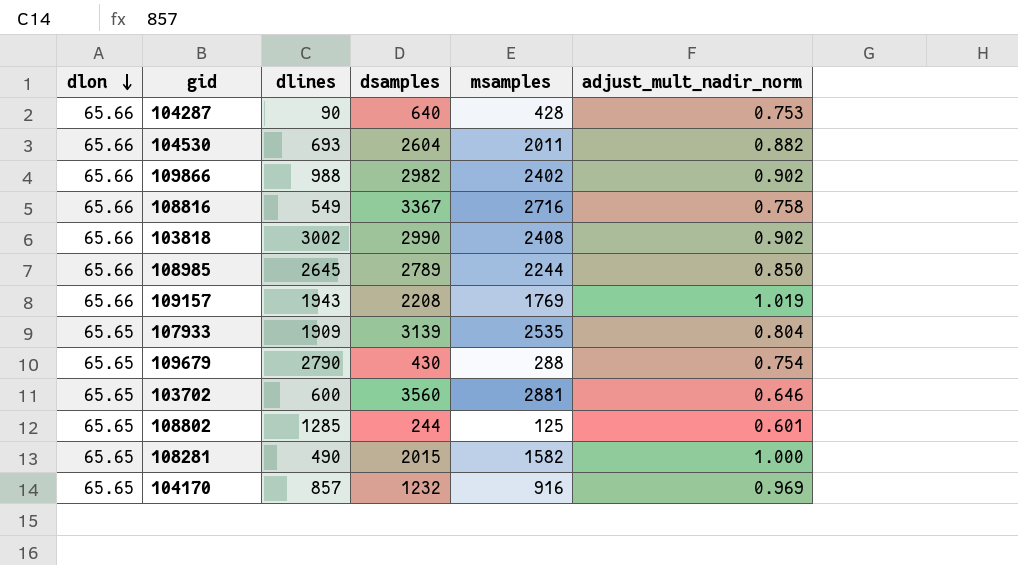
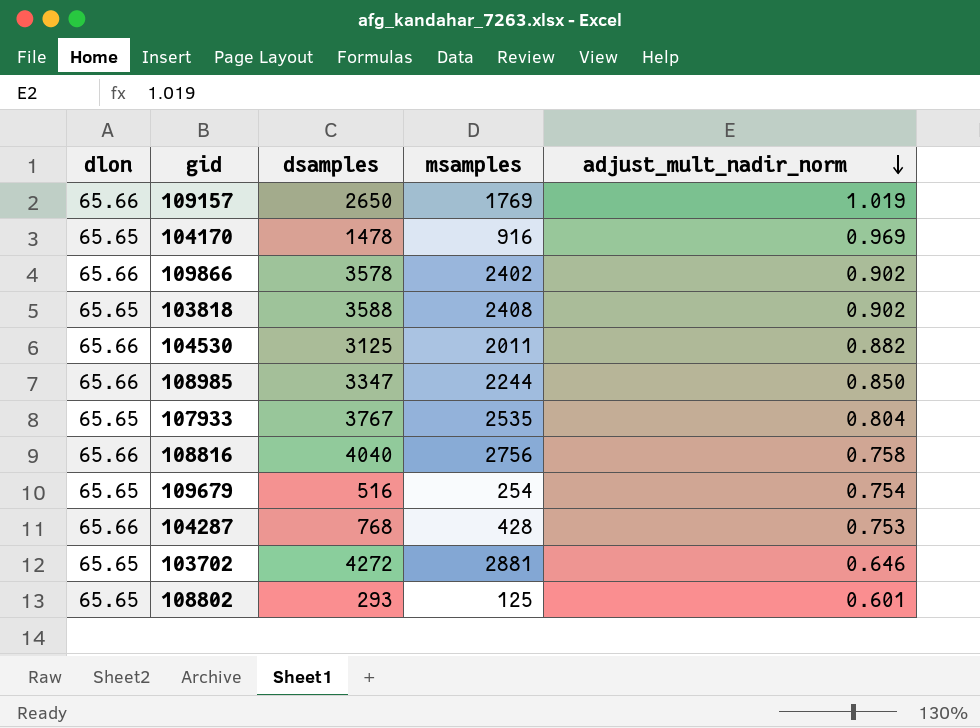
row order: dlon descending -> adjust_mult_nadir_norm descending
column dlines | position: 3 -> none
row 108281: 65.65 | 490 | 2015 | 1582 | 1.000 -> none
109157 | dsamples: 2208 -> 2650
104170 | dsamples: 1232 -> 1478
109866 | dsamples: 2982 -> 3578
103818 | dlon: 65.66 -> 65.65
103818 | dsamples: 2990 -> 3588
104530 | dsamples: 2604 -> 3125
108985 | dsamples: 2789 -> 3347
107933 | dsamples: 3139 -> 3767
108816 | dsamples: 3367 -> 4040
108816 | msamples: 2716 -> 2756
109679 | dsamples: 430 -> 516
109679 | msamples: 288 -> 254
104287 | dsamples: 640 -> 768
103702 | dsamples: 3560 -> 4272
108802 | dsamples: 244 -> 293

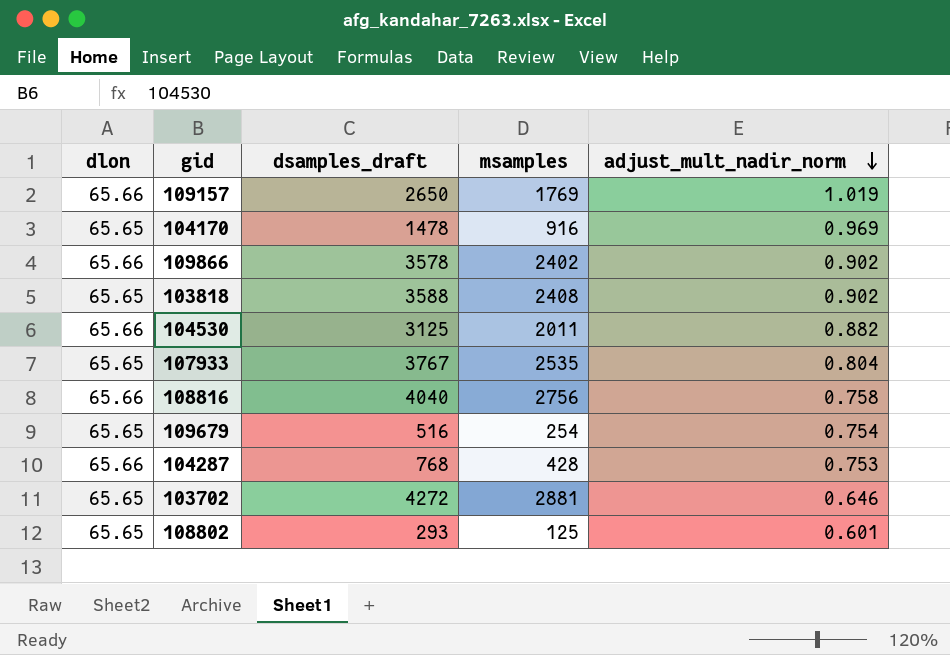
column name: dsamples -> dsamples_draft
row 108985: 65.66 | 3347 | 2244 | 0.850 -> none

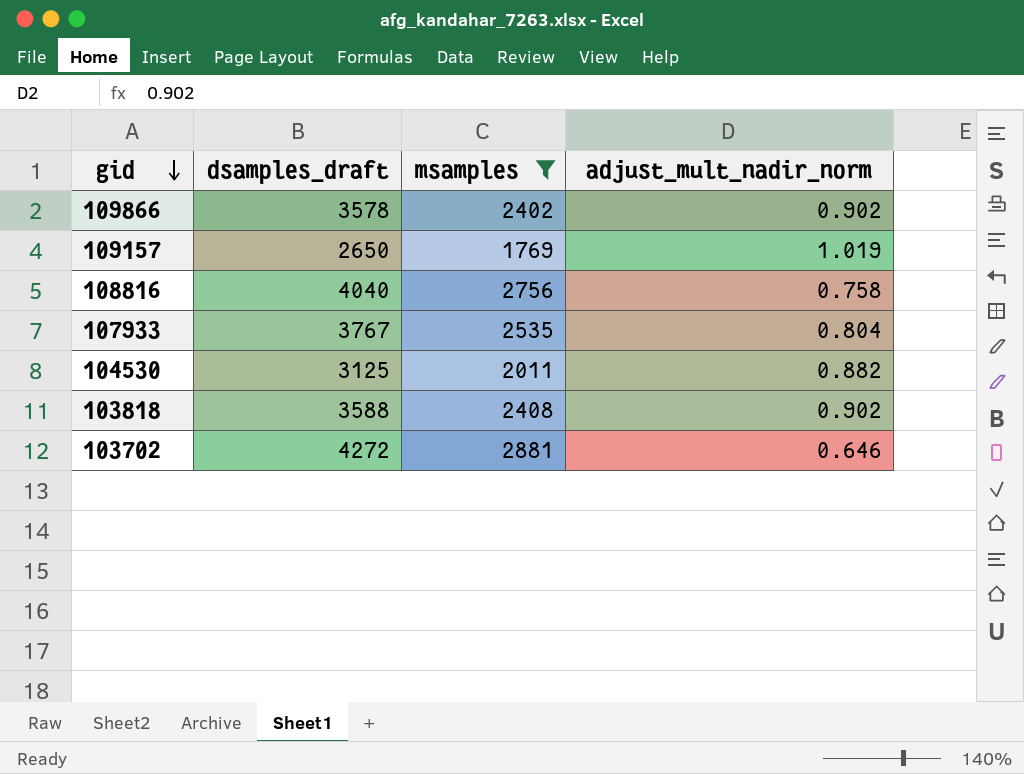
filter: none -> msamples >= 1769
row order: adjust_mult_nadir_norm descending -> gid descending
column dlon | position: 1 -> none

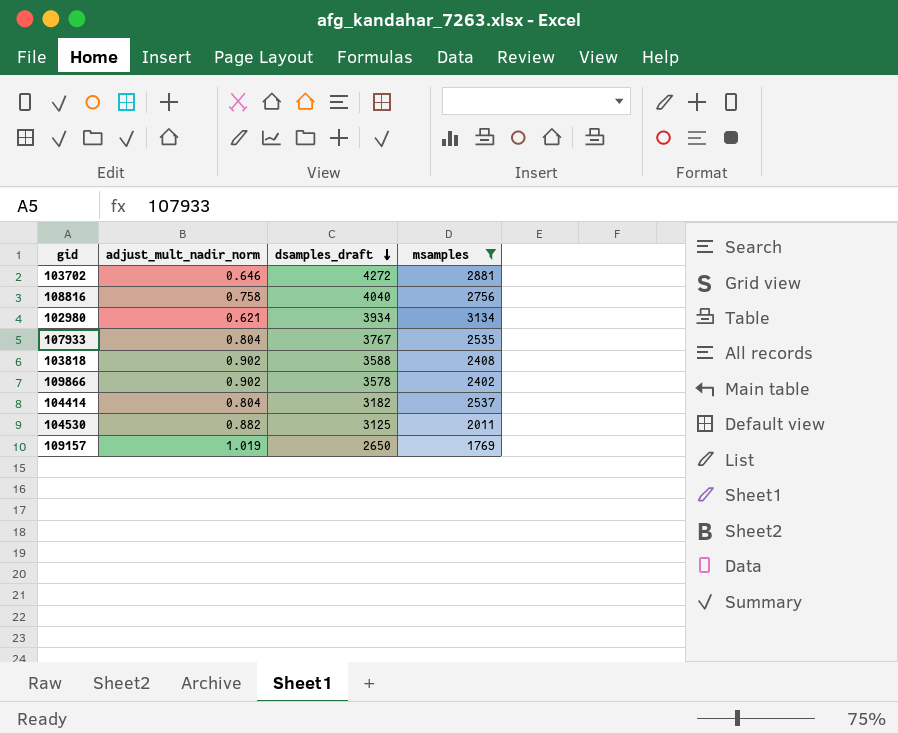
row order: gid descending -> dsamples_draft descending
column adjust_mult_nadir_norm | position: 4 -> 2
row 102980: none -> 0.621 | 3934 | 3134
row 104414: none -> 0.804 | 3182 | 2537

